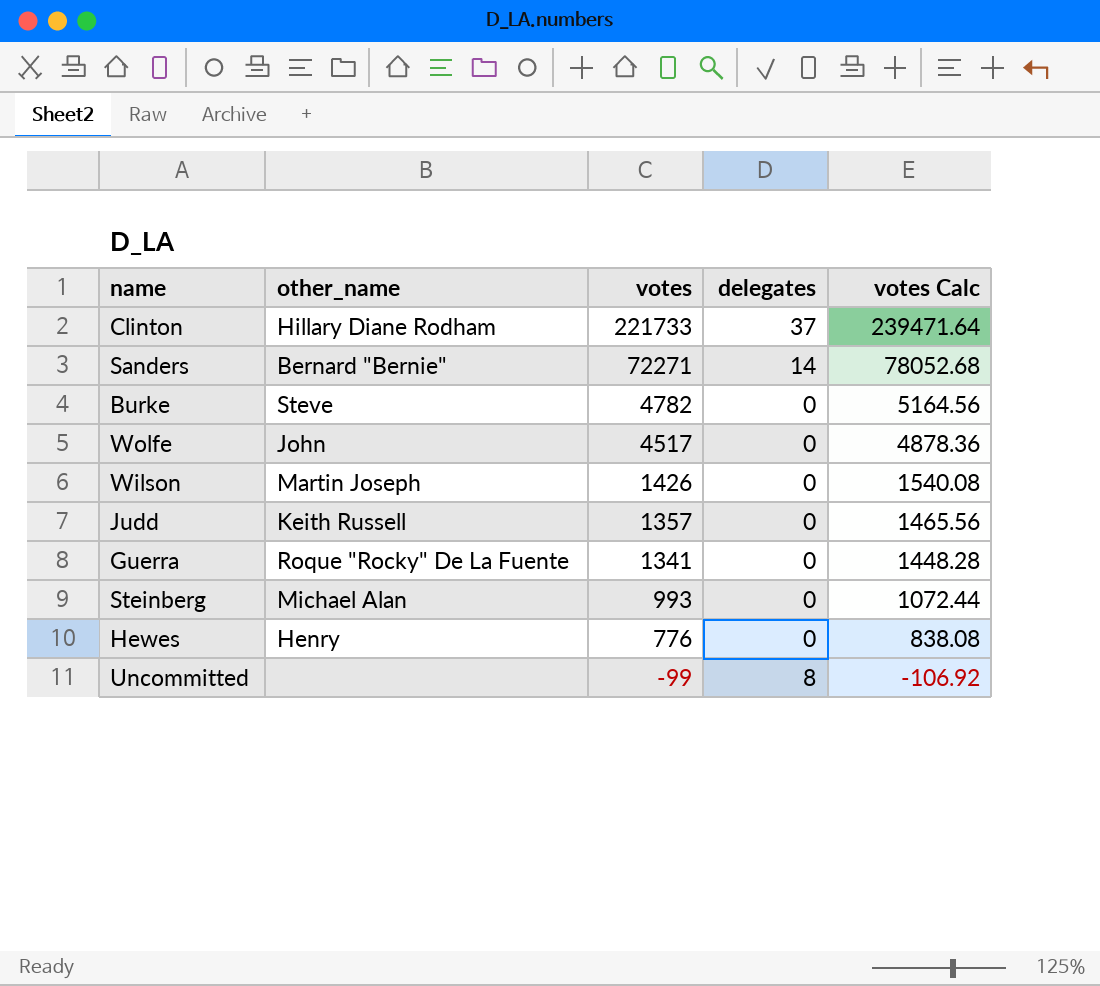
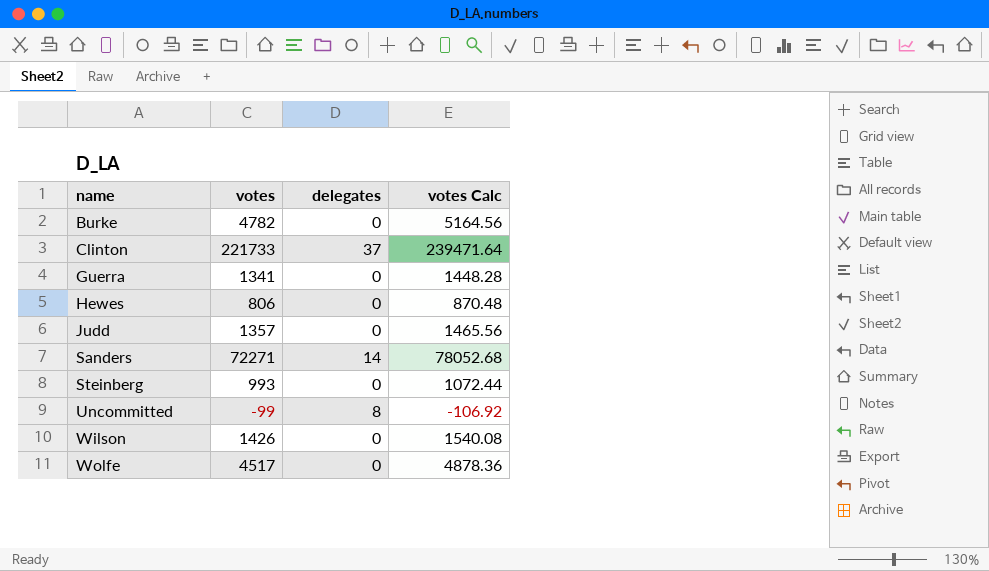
row order: votes descending -> name ascending
column other_name | position: 2 -> none
Hewes | votes: 776 -> 806
Hewes | votes Calc: 838.08 -> 870.48

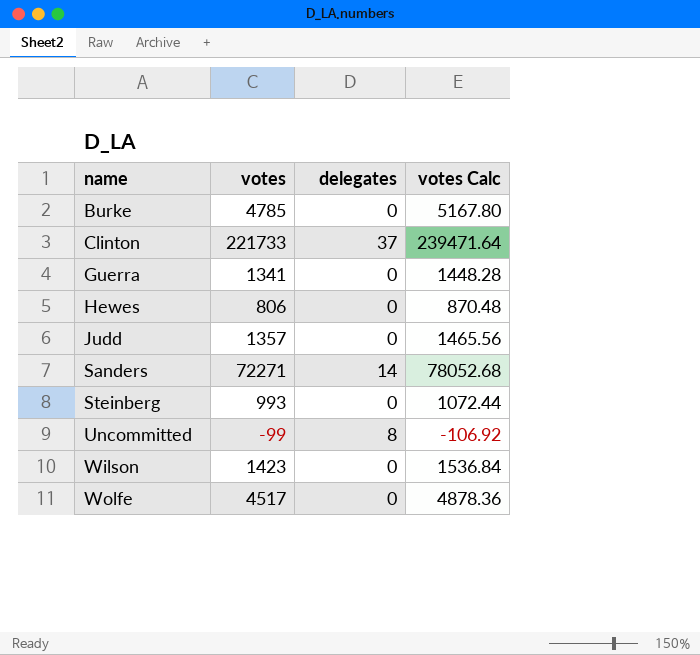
Burke | votes: 4782 -> 4785
Burke | votes Calc: 5164.56 -> 5167.80
Wilson | votes: 1426 -> 1423
Wilson | votes Calc: 1540.08 -> 1536.84

